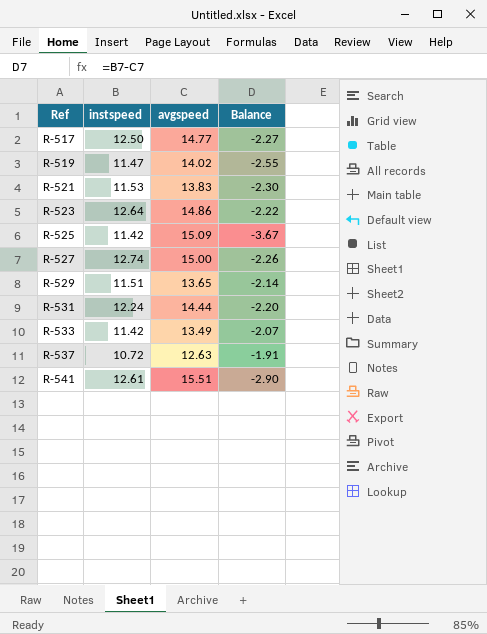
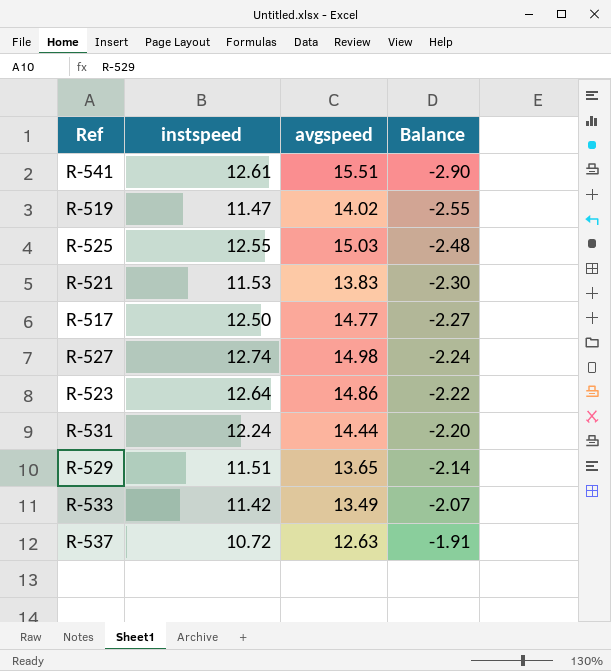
row order: Ref ascending -> Balance ascending
R-525 | instspeed: 11.42 -> 12.55
R-525 | avgspeed: 15.09 -> 15.03
R-525 | Balance: -3.67 -> -2.48
R-527 | avgspeed: 15.00 -> 14.98
R-527 | Balance: -2.26 -> -2.24

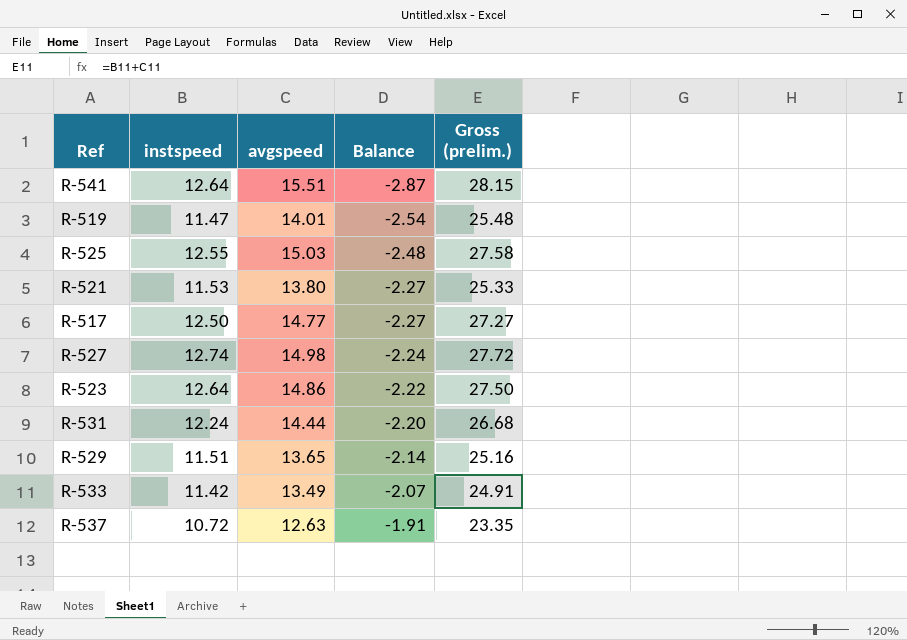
column Gross (prelim.) | formula: none -> [instspeed] + [avgspeed]
R-541 | instspeed: 12.61 -> 12.64
R-541 | Balance: -2.90 -> -2.87
R-519 | avgspeed: 14.02 -> 14.01
R-519 | Balance: -2.55 -> -2.54
R-521 | avgspeed: 13.83 -> 13.80
R-521 | Balance: -2.30 -> -2.27

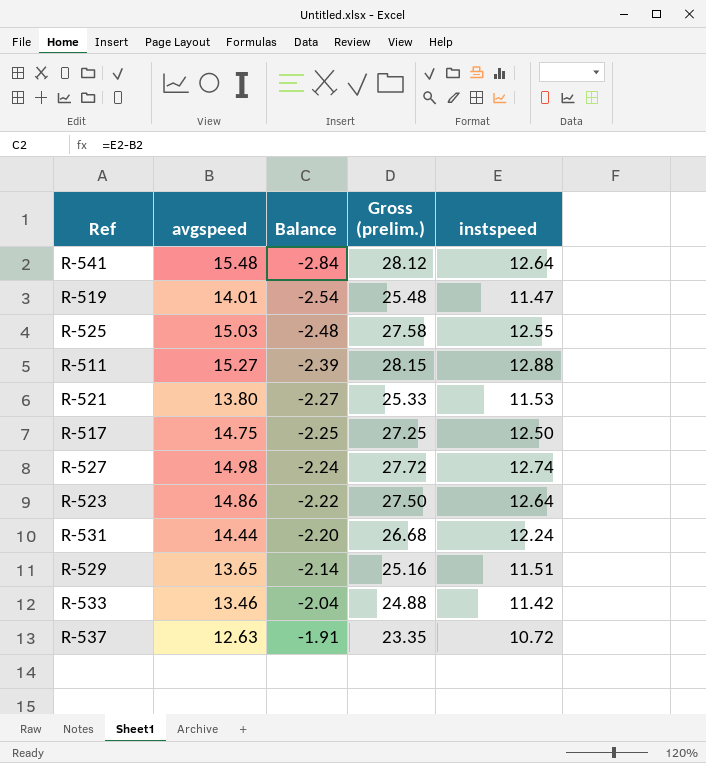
column instspeed | position: 2 -> 5
R-541 | avgspeed: 15.51 -> 15.48
R-541 | Balance: -2.87 -> -2.84
R-541 | Gross (prelim.): 28.15 -> 28.12
row R-511: none -> 15.27 | -2.39 | 28.15 | 12.88
R-517 | avgspeed: 14.77 -> 14.75
R-517 | Balance: -2.27 -> -2.25
R-517 | Gross (prelim.): 27.27 -> 27.25
R-533 | avgspeed: 13.49 -> 13.46
R-533 | Balance: -2.07 -> -2.04
R-533 | Gross (prelim.): 24.91 -> 24.88

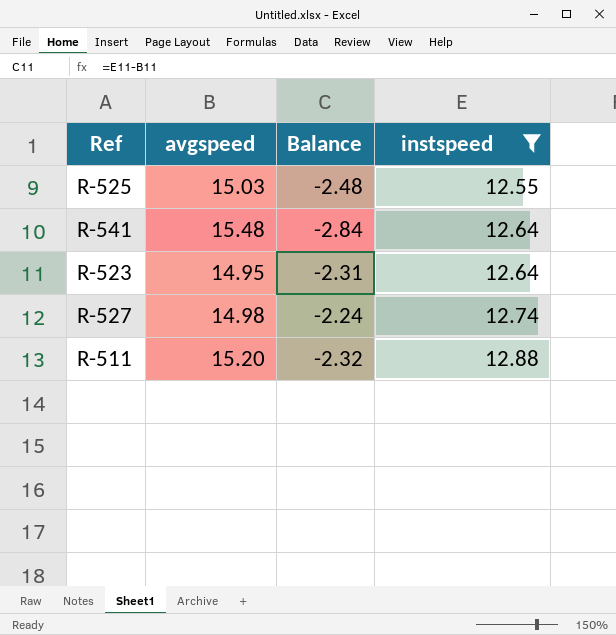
filter: none -> instspeed >= 12.55
row order: Balance ascending -> instspeed ascending
column Gross (prelim.) | formula: [avgspeed] + [instspeed] -> none
R-523 | avgspeed: 14.86 -> 14.95
R-523 | Balance: -2.22 -> -2.31
R-511 | avgspeed: 15.27 -> 15.20
R-511 | Balance: -2.39 -> -2.32

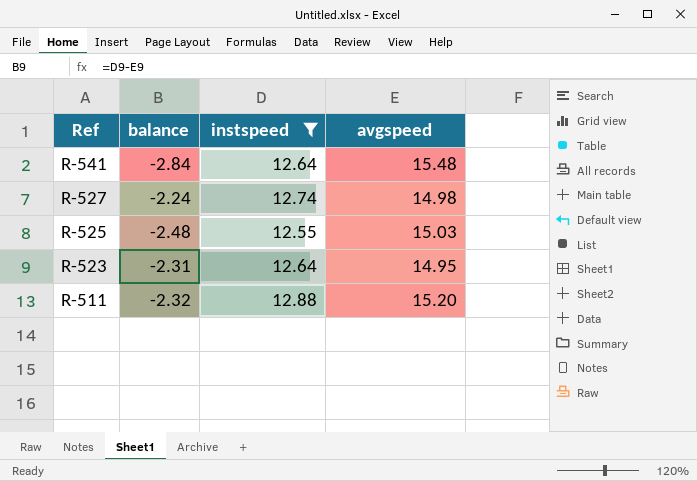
row order: instspeed ascending -> Ref descending
column name: Balance -> balance
column avgspeed | position: 2 -> 4

